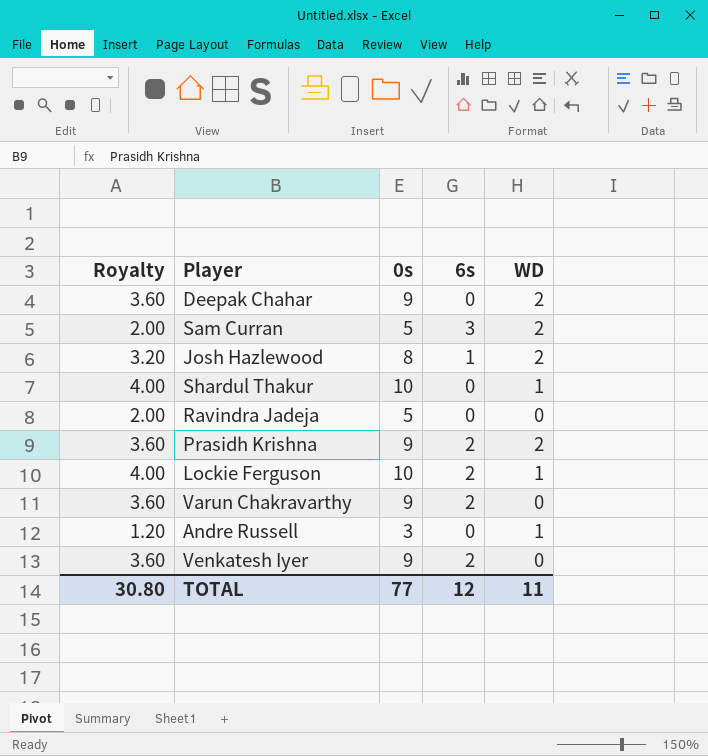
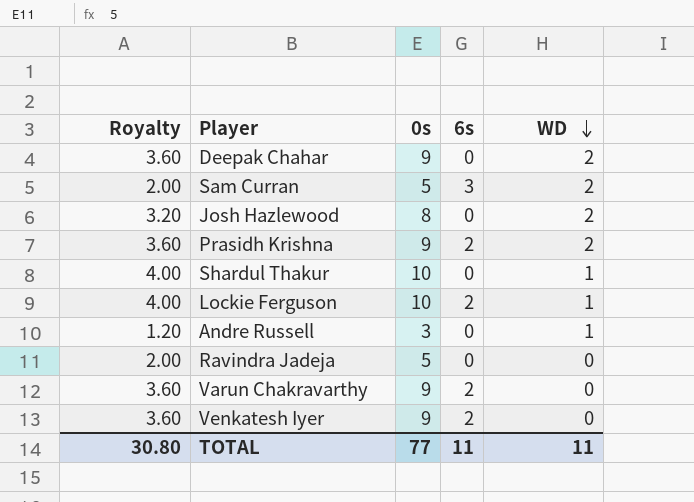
row order: none -> WD descending
Josh Hazlewood | 6s: 1 -> 0
TOTAL | 6s: 12 -> 11

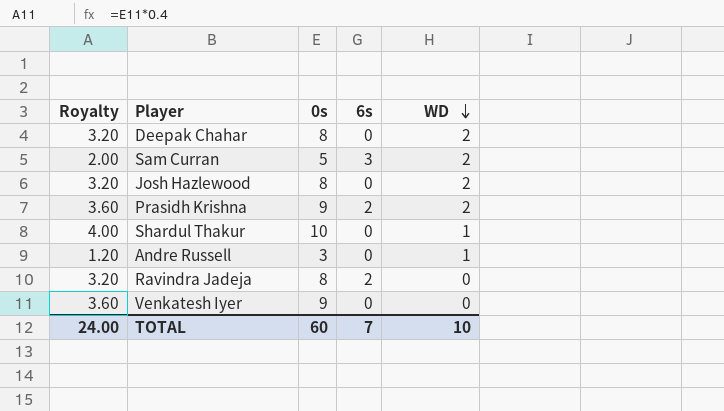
row Lockie Ferguson: 4.00 | 10 | 2 | 1 -> none
row Varun Chakravarthy: 3.60 | 9 | 2 | 0 -> none
Deepak Chahar | Royalty: 3.60 -> 3.20
Deepak Chahar | 0s: 9 -> 8
Ravindra Jadeja | Royalty: 2.00 -> 3.20
Ravindra Jadeja | 0s: 5 -> 8
Ravindra Jadeja | 6s: 0 -> 2
Venkatesh Iyer | 6s: 2 -> 0
TOTAL | Royalty: 30.80 -> 24.00
TOTAL | 0s: 77 -> 60
TOTAL | 6s: 11 -> 7
TOTAL | WD: 11 -> 10

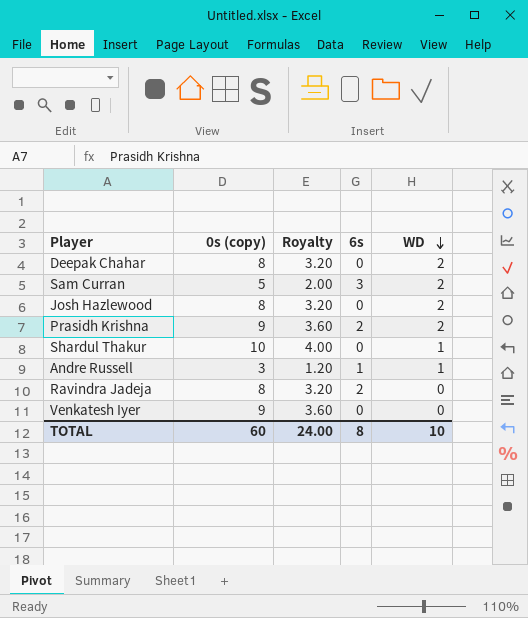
column name: 0s -> 0s (copy)
column Royalty | position: 1 -> 3
Andre Russell | 6s: 0 -> 1
TOTAL | 6s: 7 -> 8

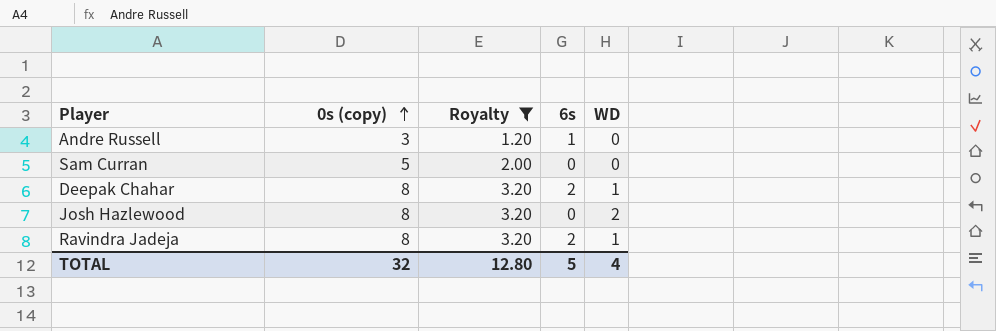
filter: none -> Royalty <= 3.20
row order: WD descending -> 0s (copy) ascending
Andre Russell | WD: 1 -> 0
Sam Curran | 6s: 3 -> 0
Sam Curran | WD: 2 -> 0
Deepak Chahar | 6s: 0 -> 2
Deepak Chahar | WD: 2 -> 1
Ravindra Jadeja | WD: 0 -> 1
TOTAL | 0s (copy): 60 -> 32
TOTAL | Royalty: 24.00 -> 12.80
TOTAL | 6s: 8 -> 5
TOTAL | WD: 10 -> 4

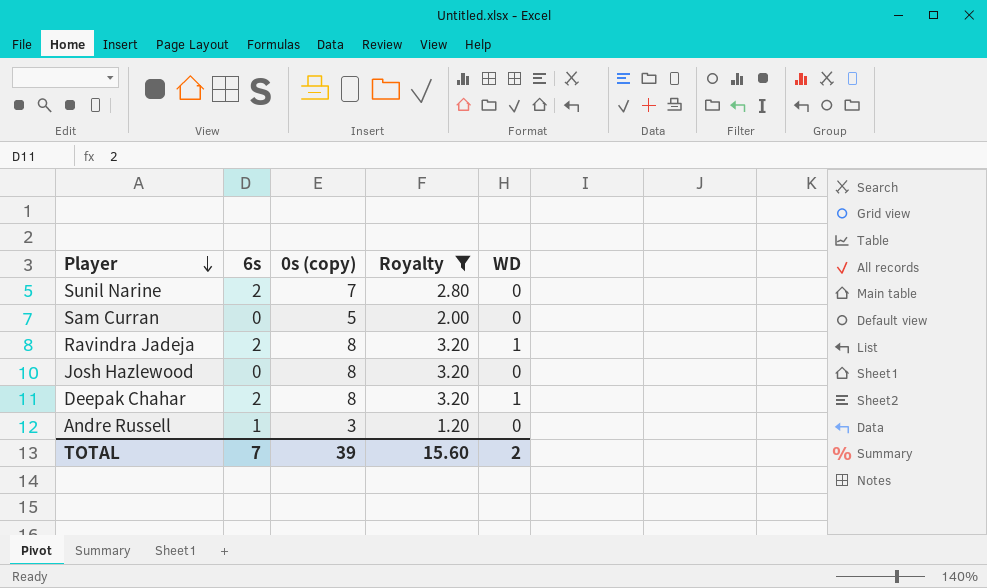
row order: 0s (copy) ascending -> Player descending
column 6s | position: 4 -> 2
row Sunil Narine: none -> 2 | 7 | 2.80 | 0
Josh Hazlewood | WD: 2 -> 0
TOTAL | 6s: 5 -> 7
TOTAL | 0s (copy): 32 -> 39
TOTAL | Royalty: 12.80 -> 15.60
TOTAL | WD: 4 -> 2

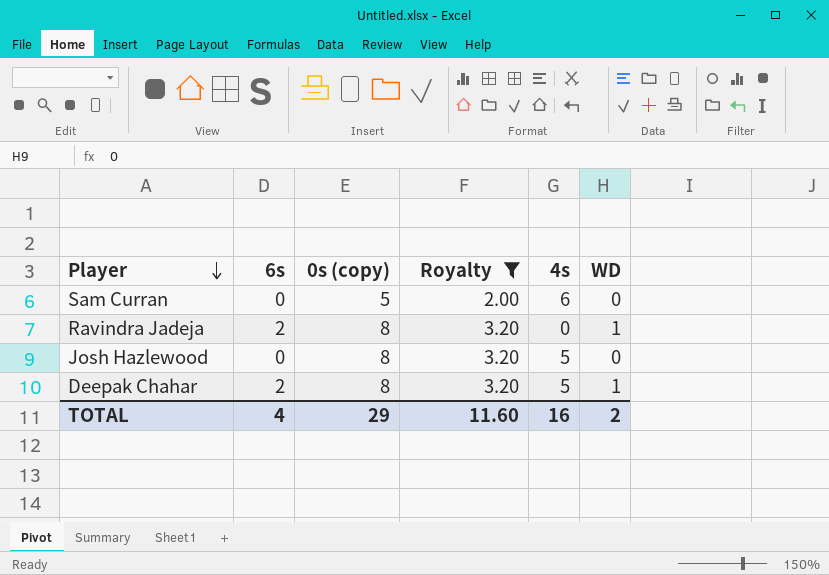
column 4s | position: none -> 5
row Sunil Narine: 2 | 7 | 2.80 | 0 -> none
row Andre Russell: 1 | 3 | 1.20 | 0 -> none
TOTAL | 6s: 7 -> 4
TOTAL | 0s (copy): 39 -> 29
TOTAL | Royalty: 15.60 -> 11.60

